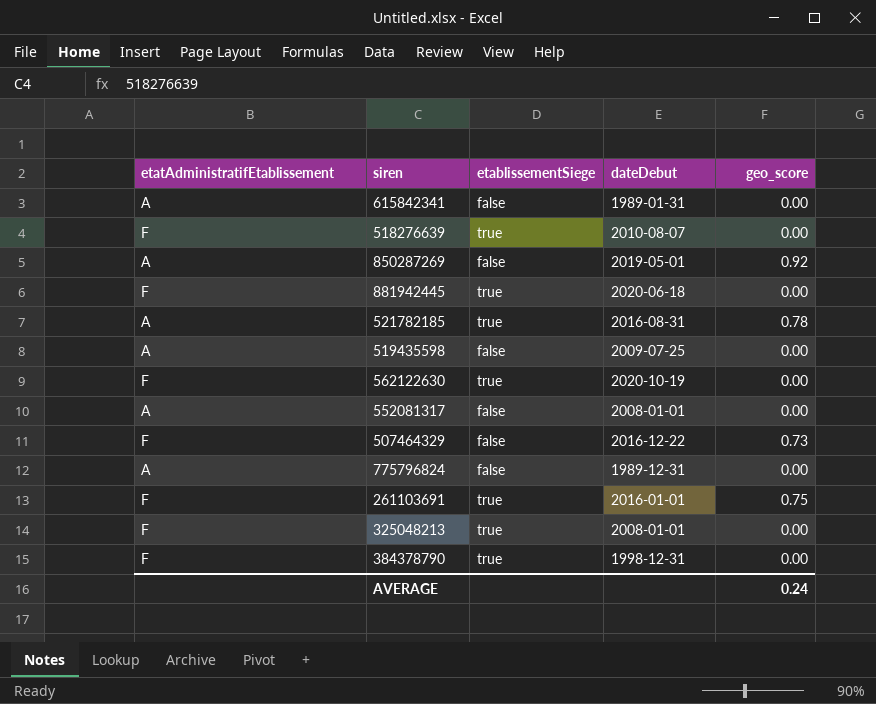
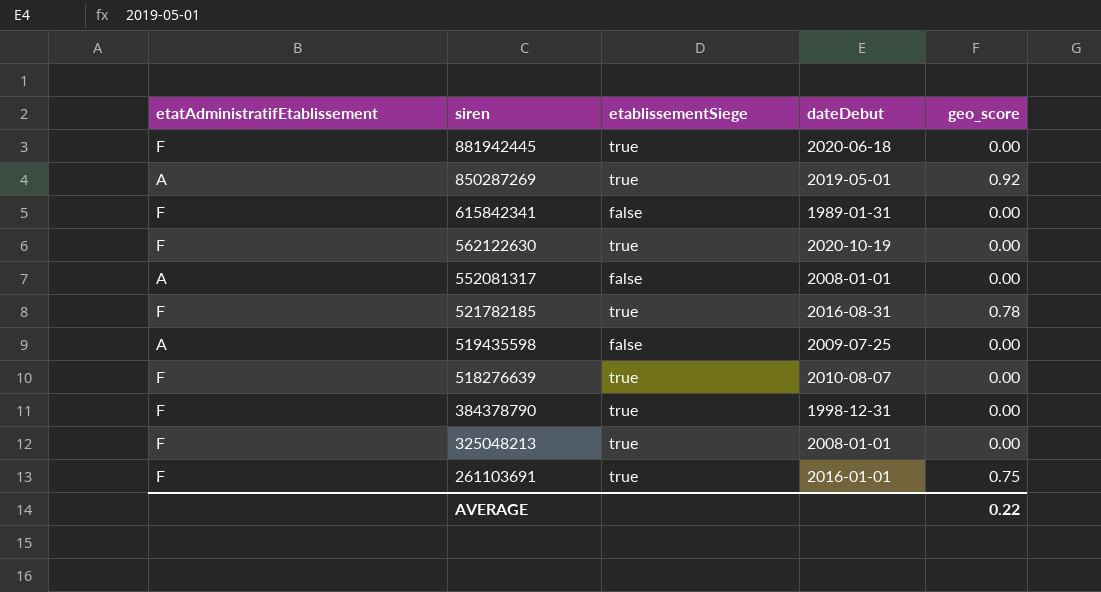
row order: none -> siren descending
row 507464329: F | false | 2016-12-22 | 0.73 -> none
row 775796824: A | false | 1989-12-31 | 0.00 -> none
850287269 | etablissementSiege: false -> true
615842341 | etatAdministratifEtablissement: A -> F
521782185 | etatAdministratifEtablissement: A -> F
AVERAGE | geo_score: 0.24 -> 0.22

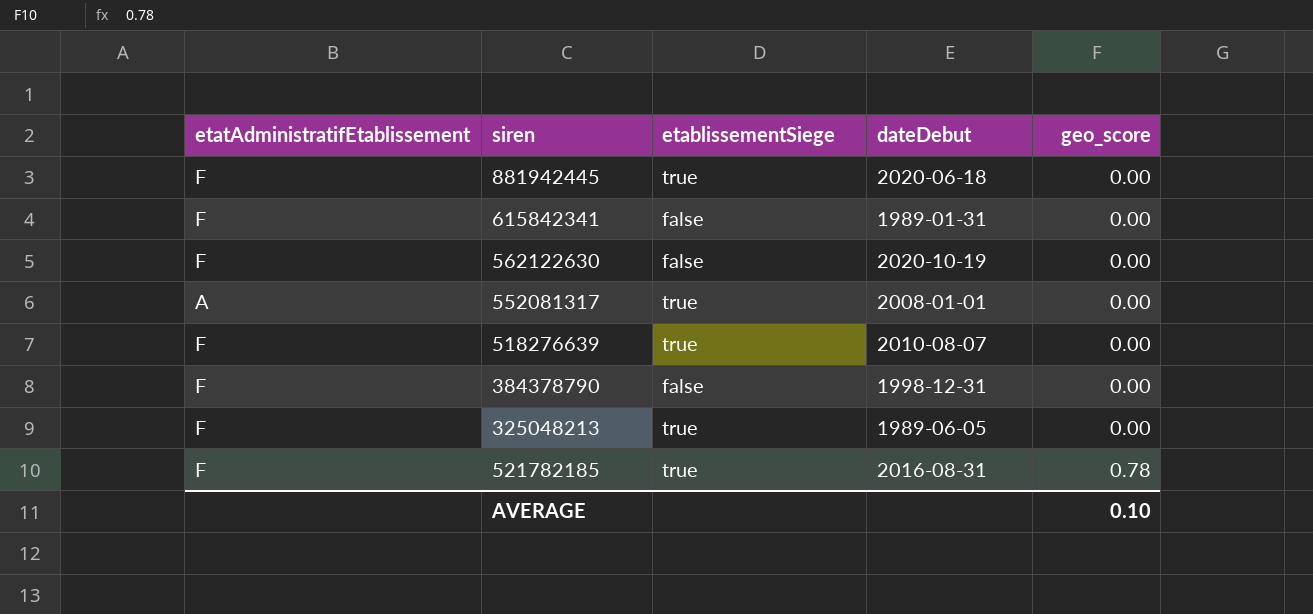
row order: siren descending -> geo_score ascending
row 850287269: A | true | 2019-05-01 | 0.92 -> none
row 519435598: A | false | 2009-07-25 | 0.00 -> none
row 261103691: F | true | 2016-01-01 | 0.75 -> none
562122630 | etablissementSiege: true -> false
552081317 | etablissementSiege: false -> true
384378790 | etablissementSiege: true -> false
325048213 | dateDebut: 2008-01-01 -> 1989-06-05
AVERAGE | geo_score: 0.22 -> 0.10

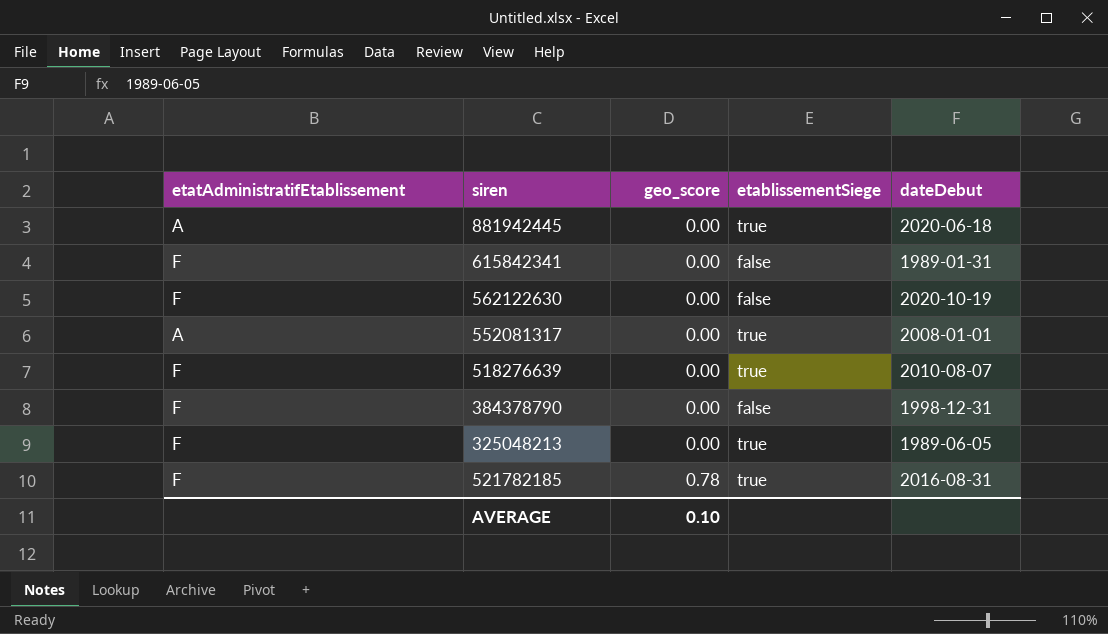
column geo_score | position: 5 -> 3
881942445 | etatAdministratifEtablissement: F -> A

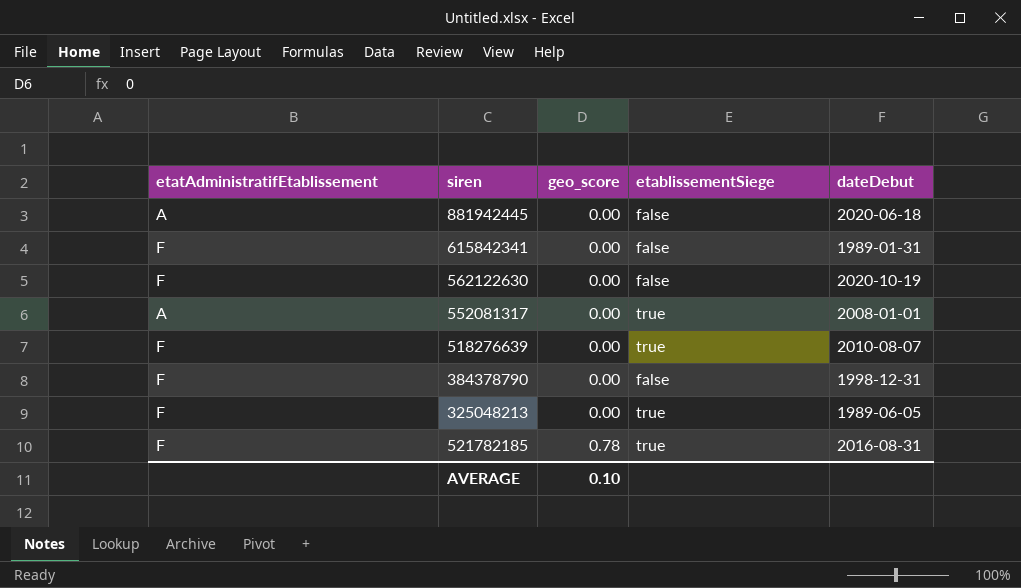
881942445 | etablissementSiege: true -> false

